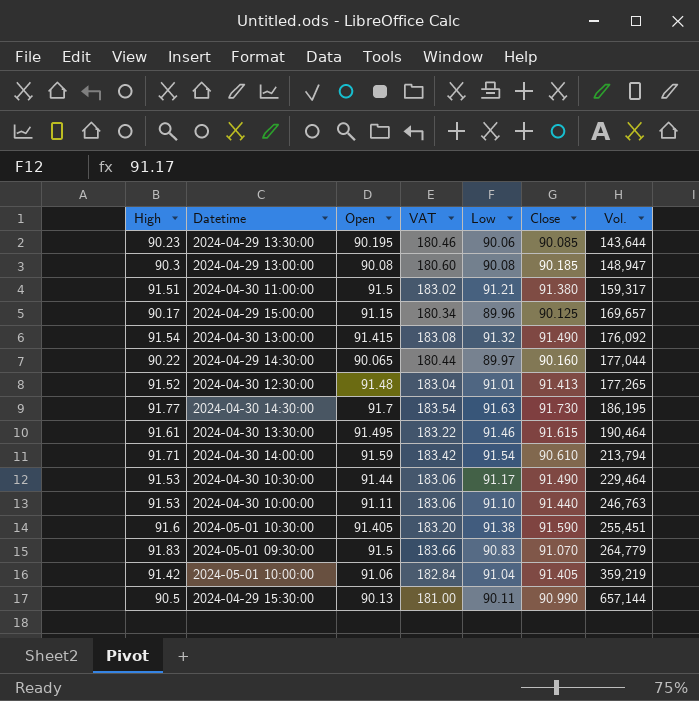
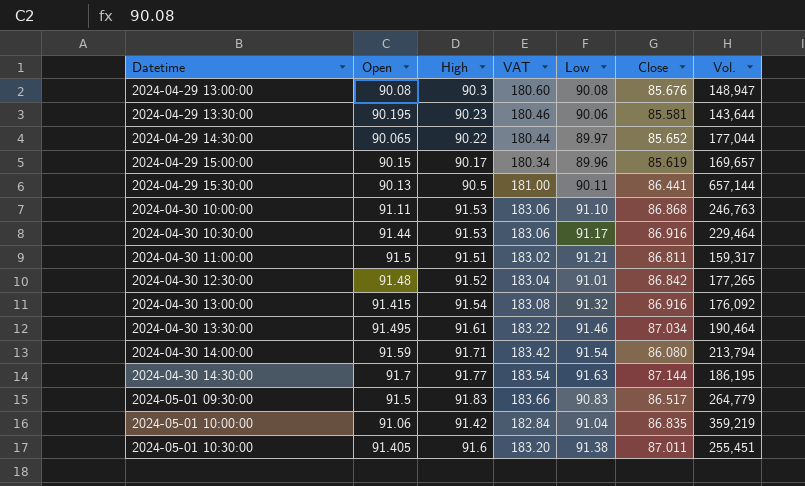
row order: Vol. ascending -> Datetime ascending
column High | position: 1 -> 3
2024-04-29 13:00:00 | Close: 90.185 -> 85.676
2024-04-29 13:30:00 | Close: 90.085 -> 85.581
2024-04-29 14:30:00 | Close: 90.160 -> 85.652
2024-04-29 15:00:00 | Open: 91.15 -> 90.15
2024-04-29 15:00:00 | Close: 90.125 -> 85.619
2024-04-29 15:30:00 | Close: 90.990 -> 86.441
2024-04-30 10:00:00 | Close: 91.440 -> 86.868
2024-04-30 10:30:00 | Close: 91.490 -> 86.916
2024-04-30 11:00:00 | Close: 91.380 -> 86.811
2024-04-30 12:30:00 | Close: 91.413 -> 86.842
2024-04-30 13:00:00 | Close: 91.490 -> 86.916
2024-04-30 13:30:00 | Close: 91.615 -> 87.034
2024-04-30 14:00:00 | Close: 90.610 -> 86.080
2024-04-30 14:30:00 | Close: 91.730 -> 87.144
2024-05-01 09:30:00 | Close: 91.070 -> 86.517
2024-05-01 10:00:00 | Close: 91.405 -> 86.835
2024-05-01 10:30:00 | Close: 91.590 -> 87.011

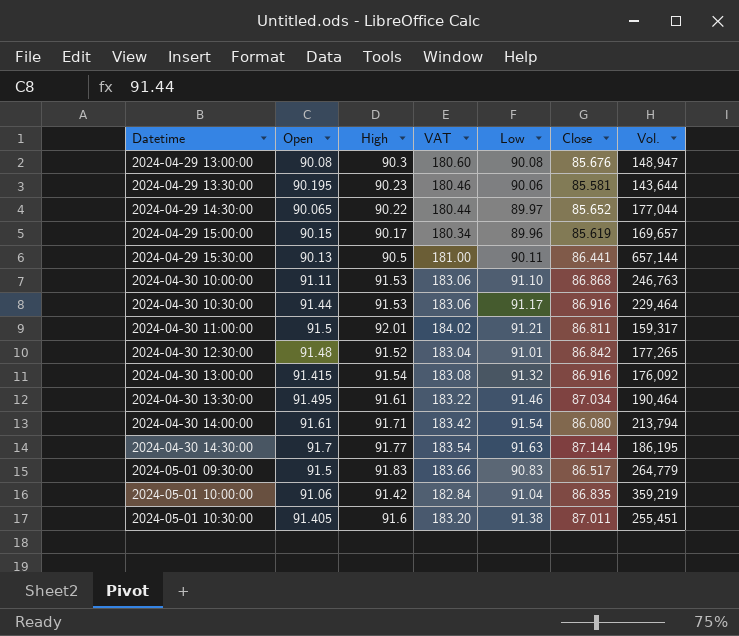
2024-04-30 11:00:00 | High: 91.51 -> 92.01
2024-04-30 11:00:00 | VAT: 183.02 -> 184.02
2024-04-30 14:00:00 | Open: 91.59 -> 91.61

